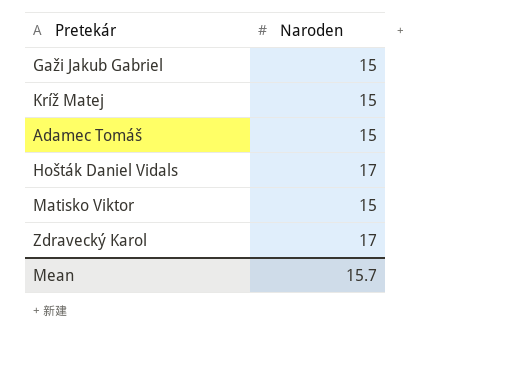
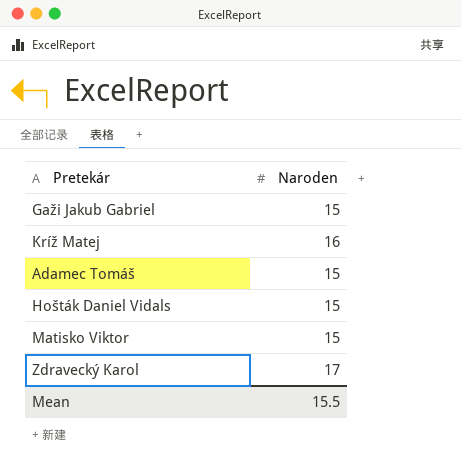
Kríž Matej | Naroden: 15 -> 16
Hošták Daniel Vidals | Naroden: 17 -> 15
Mean | Naroden: 15.7 -> 15.5

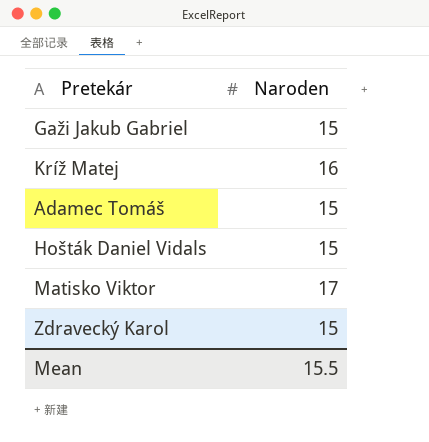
Matisko Viktor | Naroden: 15 -> 17
Zdravecký Karol | Naroden: 17 -> 15

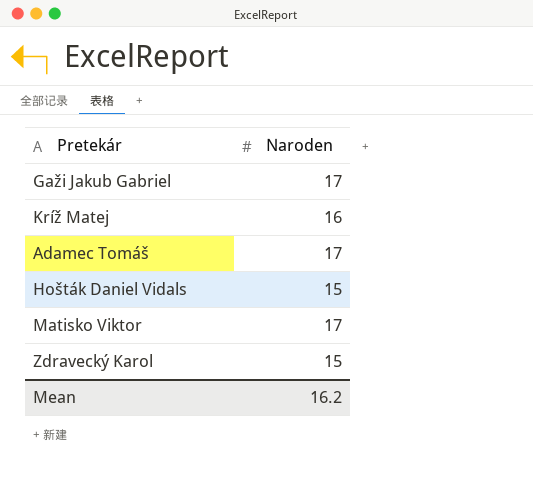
Gaži Jakub Gabriel | Naroden: 15 -> 17
Adamec Tomáš | Naroden: 15 -> 17
Mean | Naroden: 15.5 -> 16.2

